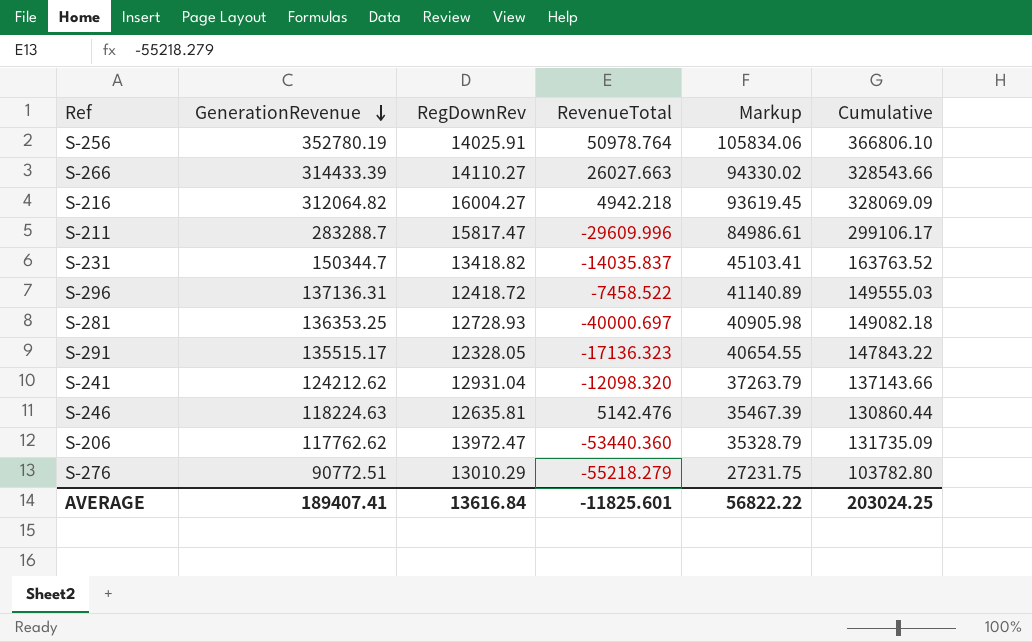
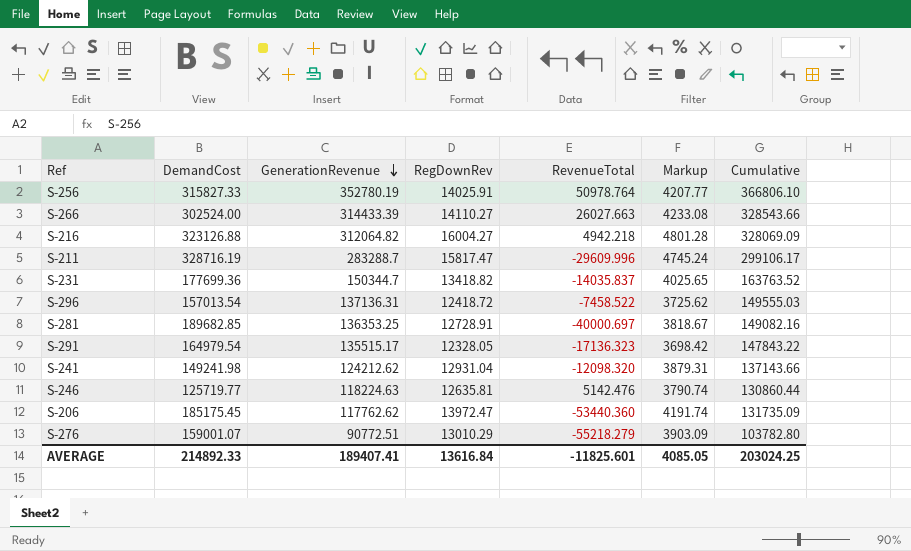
column DemandCost | position: none -> 2
column Markup | formula: [GenerationRevenue] * 0.3 -> [RegDownRev] * 0.3
S-281 | RegDownRev: 12728.93 -> 12728.91
S-281 | Cumulative: 149082.18 -> 149082.16
AVERAGE | Markup: 56822.22 -> 4085.05

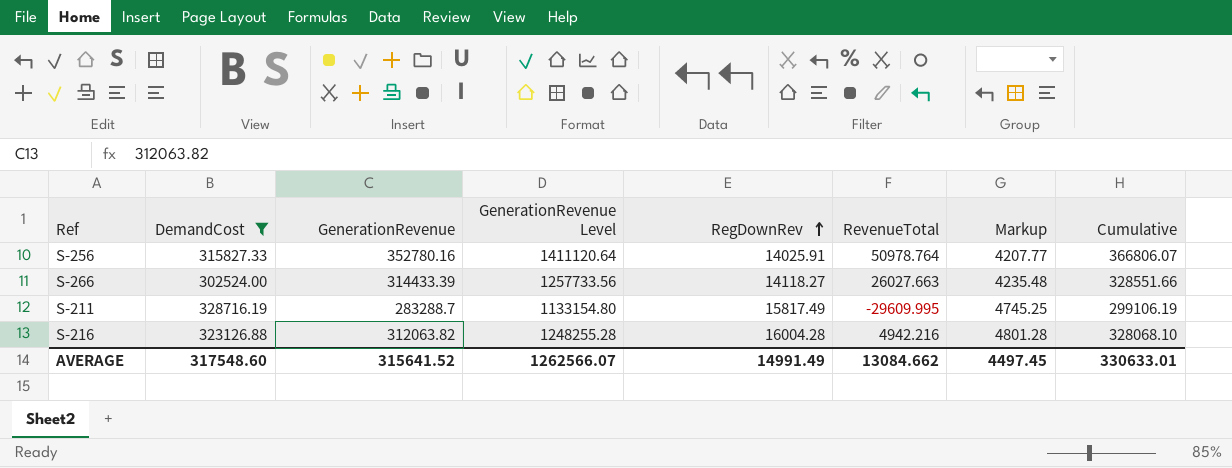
filter: none -> DemandCost >= 302524.00
row order: GenerationRevenue descending -> RegDownRev ascending
column GenerationRevenue Level | formula: none -> [GenerationRevenue] * 4
S-256 | GenerationRevenue: 352780.19 -> 352780.16
S-256 | Cumulative: 366806.10 -> 366806.07
S-266 | RegDownRev: 14110.27 -> 14118.27
S-266 | Markup: 4233.08 -> 4235.48
S-266 | Cumulative: 328543.66 -> 328551.66
S-211 | RegDownRev: 15817.47 -> 15817.49
S-211 | RevenueTotal: -29609.996 -> -29609.995
S-211 | Markup: 4745.24 -> 4745.25
S-211 | Cumulative: 299106.17 -> 299106.19
S-216 | GenerationRevenue: 312064.82 -> 312063.82
S-216 | RegDownRev: 16004.27 -> 16004.28
S-216 | RevenueTotal: 4942.218 -> 4942.216
S-216 | Cumulative: 328069.09 -> 328068.10
AVERAGE | DemandCost: 214892.33 -> 317548.60
AVERAGE | GenerationRevenue: 189407.41 -> 315641.52
AVERAGE | RegDownRev: 13616.84 -> 14991.49
AVERAGE | RevenueTotal: -11825.601 -> 13084.662
AVERAGE | Markup: 4085.05 -> 4497.45
AVERAGE | Cumulative: 203024.25 -> 330633.01

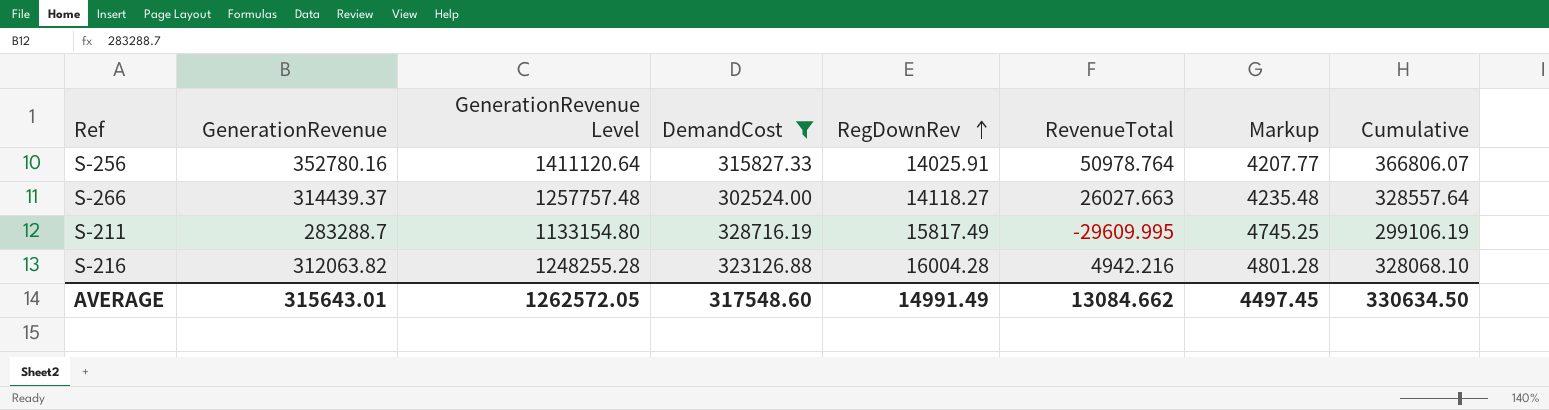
column DemandCost | position: 2 -> 4
S-266 | GenerationRevenue: 314433.39 -> 314439.37
S-266 | GenerationRevenue Level: 1257733.56 -> 1257757.48
S-266 | Cumulative: 328551.66 -> 328557.64
AVERAGE | GenerationRevenue: 315641.52 -> 315643.01
AVERAGE | GenerationRevenue Level: 1262566.07 -> 1262572.05
AVERAGE | Cumulative: 330633.01 -> 330634.50

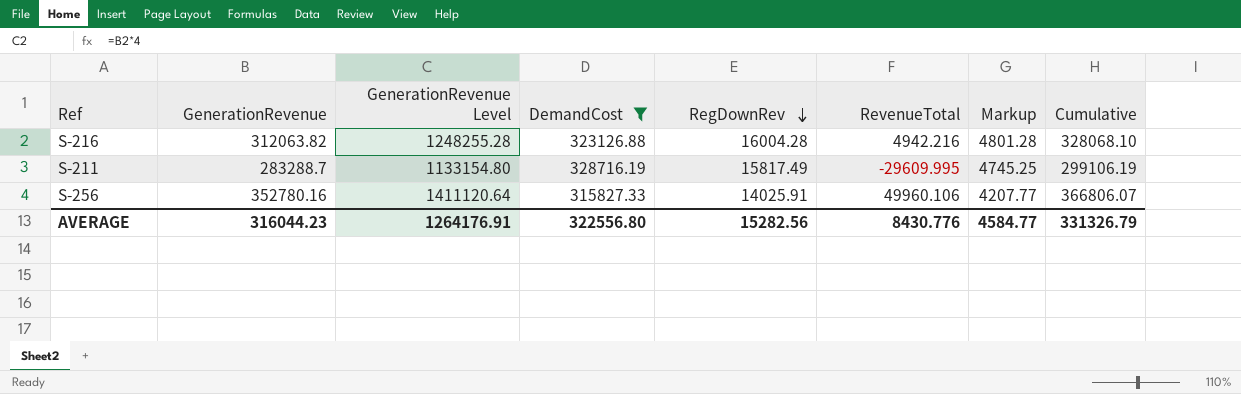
row order: RegDownRev ascending -> RegDownRev descending
row S-266: 314439.37 | 1257757.48 | 302524.00 | 14118.27 | 26027.663 | 4235.48 | 328557.64 -> none
S-256 | RevenueTotal: 50978.764 -> 49960.106
AVERAGE | GenerationRevenue: 315643.01 -> 316044.23
AVERAGE | GenerationRevenue Level: 1262572.05 -> 1264176.91
AVERAGE | DemandCost: 317548.60 -> 322556.80
AVERAGE | RegDownRev: 14991.49 -> 15282.56
AVERAGE | RevenueTotal: 13084.662 -> 8430.776
AVERAGE | Markup: 4497.45 -> 4584.77
AVERAGE | Cumulative: 330634.50 -> 331326.79

